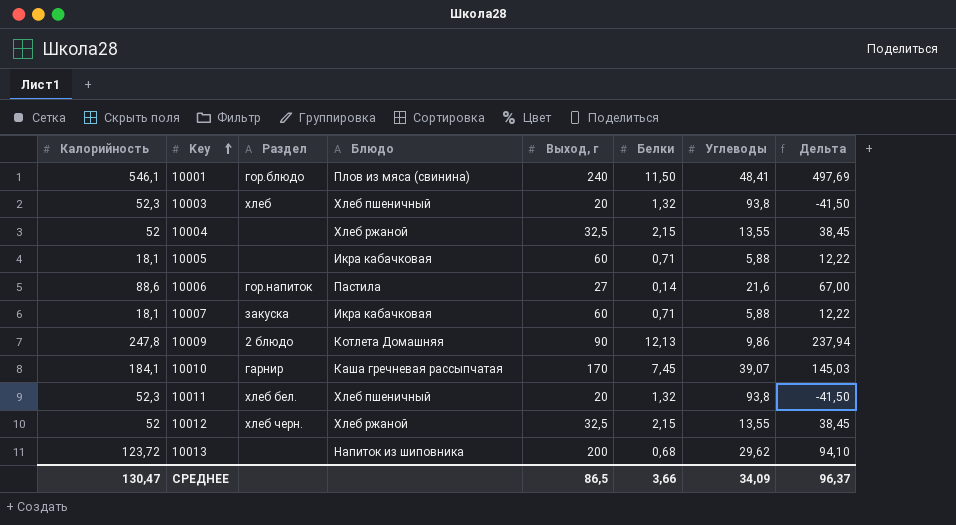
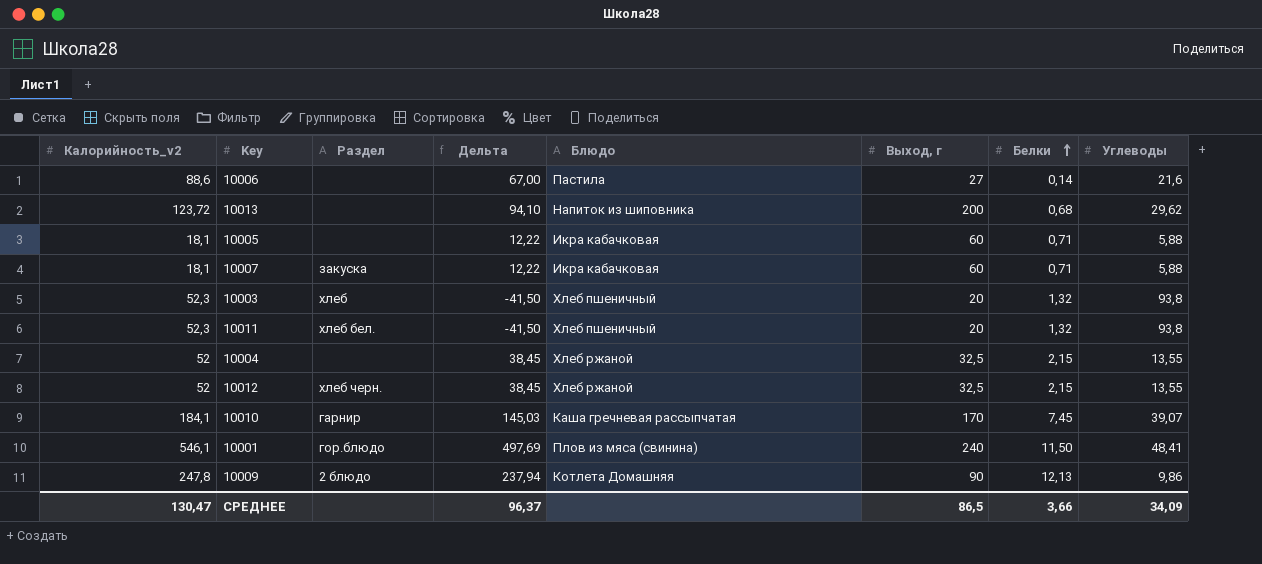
row order: Key ascending -> Белки ascending
column name: Калорийность -> Калорийность_v2
column Дельта | position: 8 -> 4
10006 | Раздел: гор.напиток -> none

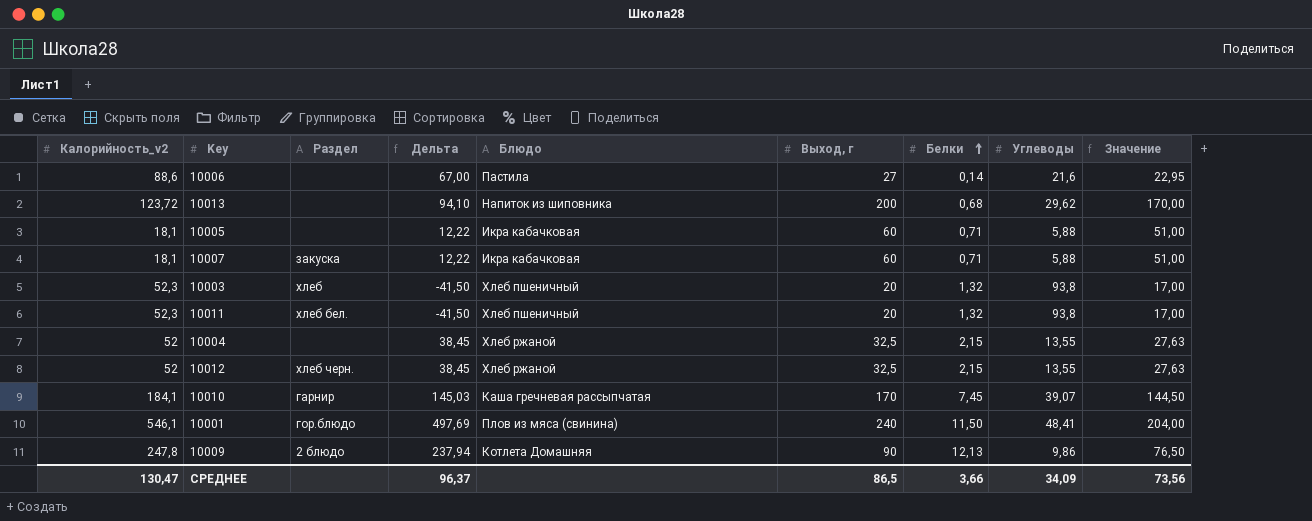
column Значение | formula: none -> [Выход, г] * 0,85

